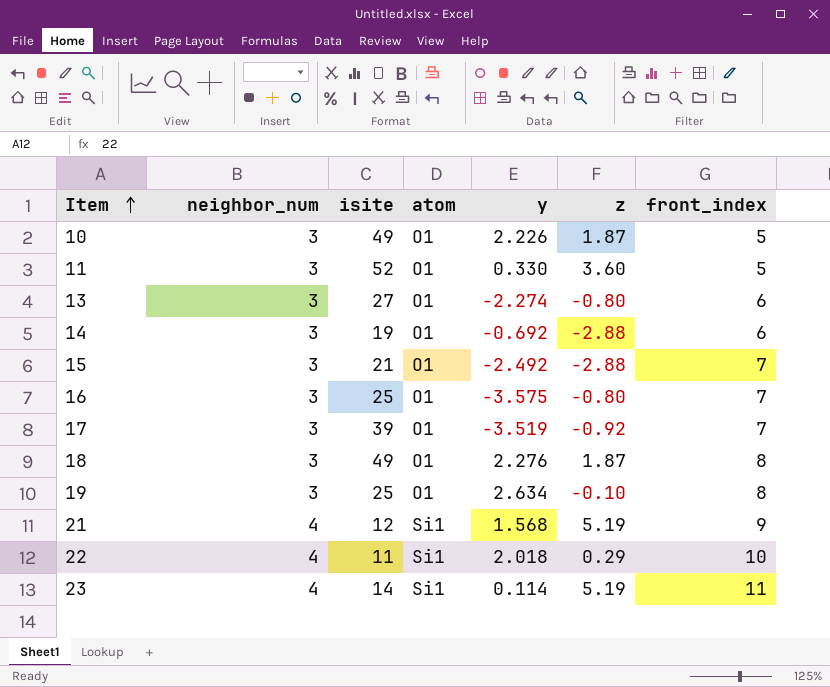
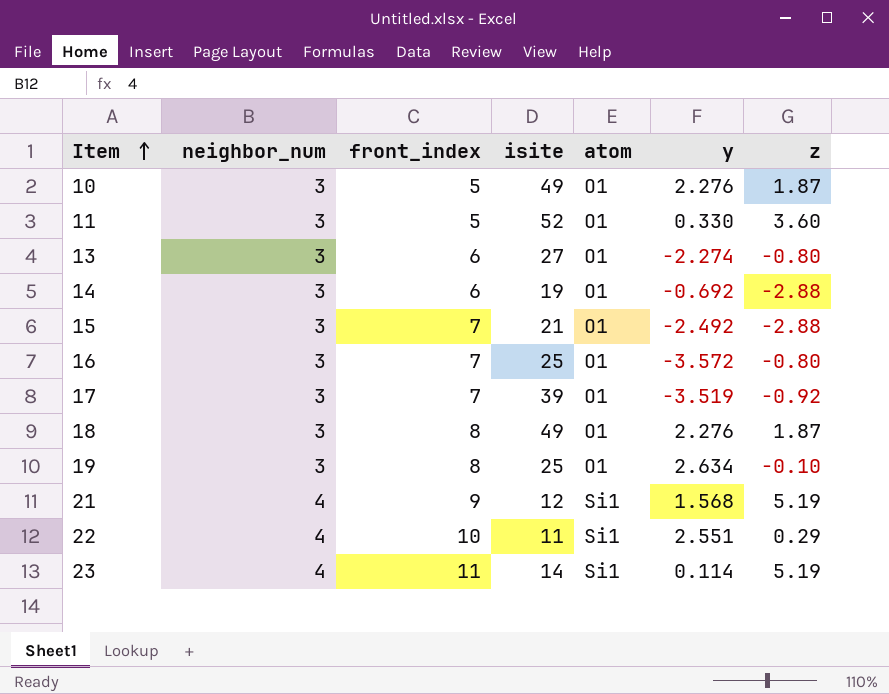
column front_index | position: 7 -> 3
10 | y: 2.226 -> 2.276
16 | y: -3.575 -> -3.572
22 | y: 2.018 -> 2.551

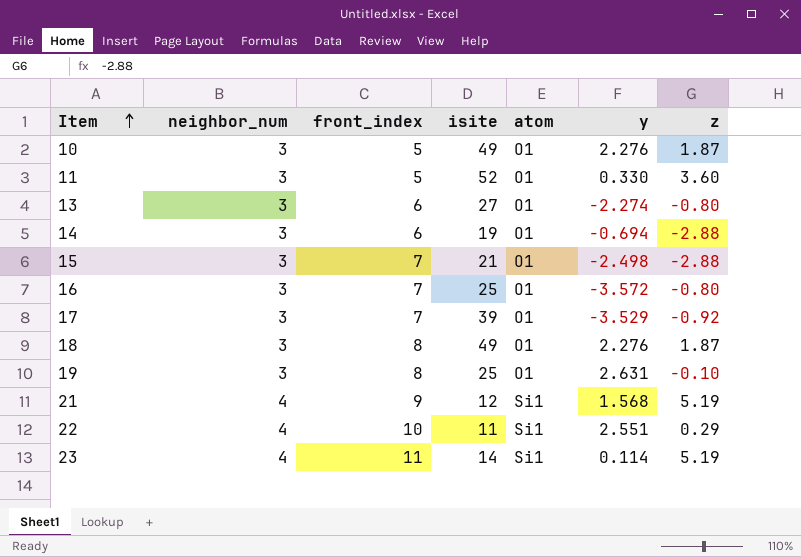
14 | y: -0.692 -> -0.694
15 | y: -2.492 -> -2.498
17 | y: -3.519 -> -3.529
19 | y: 2.634 -> 2.631

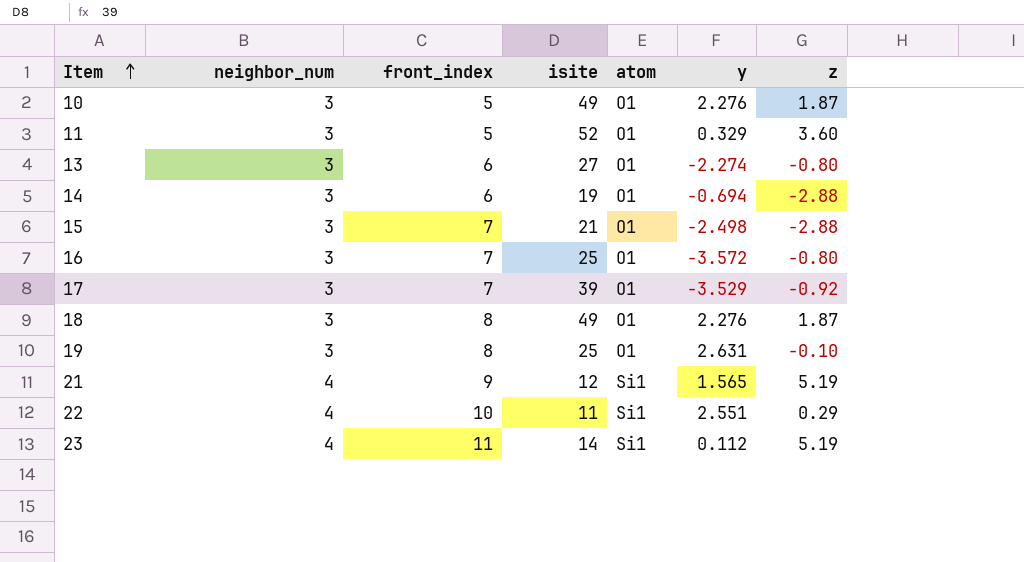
11 | y: 0.330 -> 0.329
21 | y: 1.568 -> 1.565
23 | y: 0.114 -> 0.112

